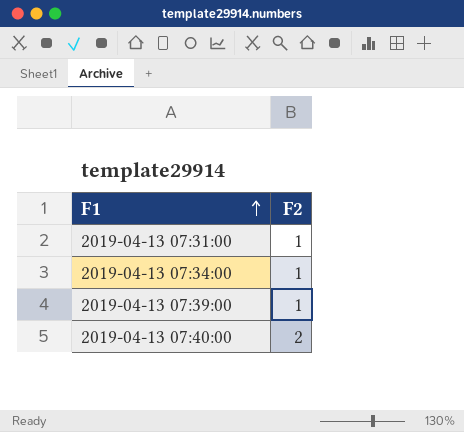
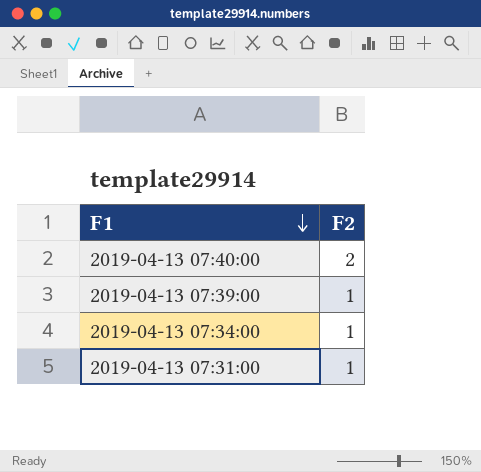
row order: F1 ascending -> F1 descending

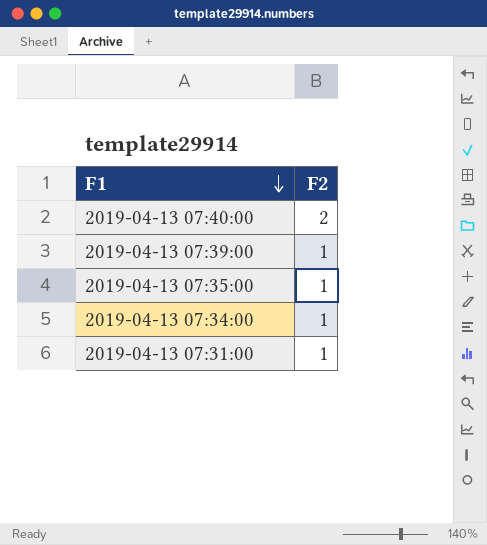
row 2019-04-13 07:35:00: none -> 1

